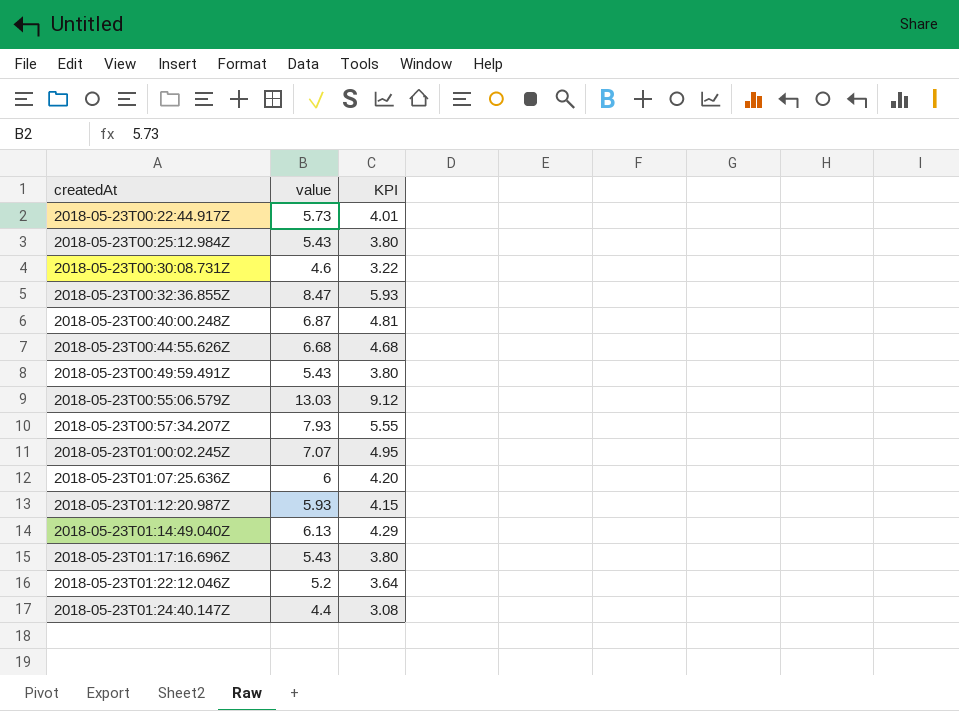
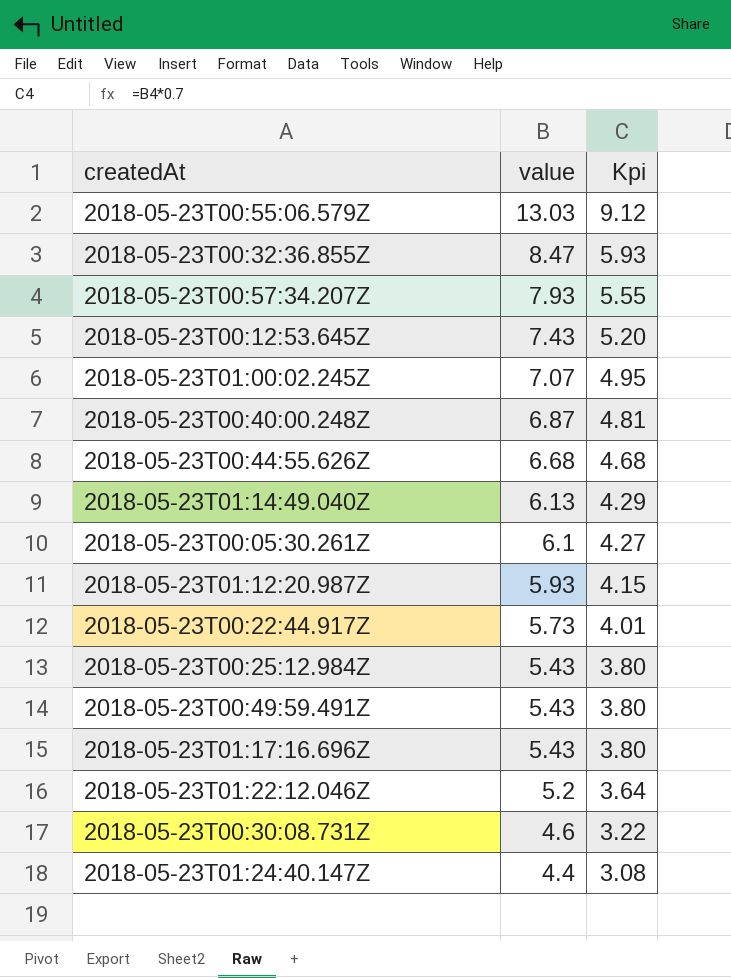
row order: createdAt ascending -> value descending
column name: KPI -> Kpi
row 2018-05-23T01:07:25.636Z: 6 | 4.20 -> none
row 2018-05-23T00:12:53.645Z: none -> 7.43 | 5.20
row 2018-05-23T00:05:30.261Z: none -> 6.1 | 4.27

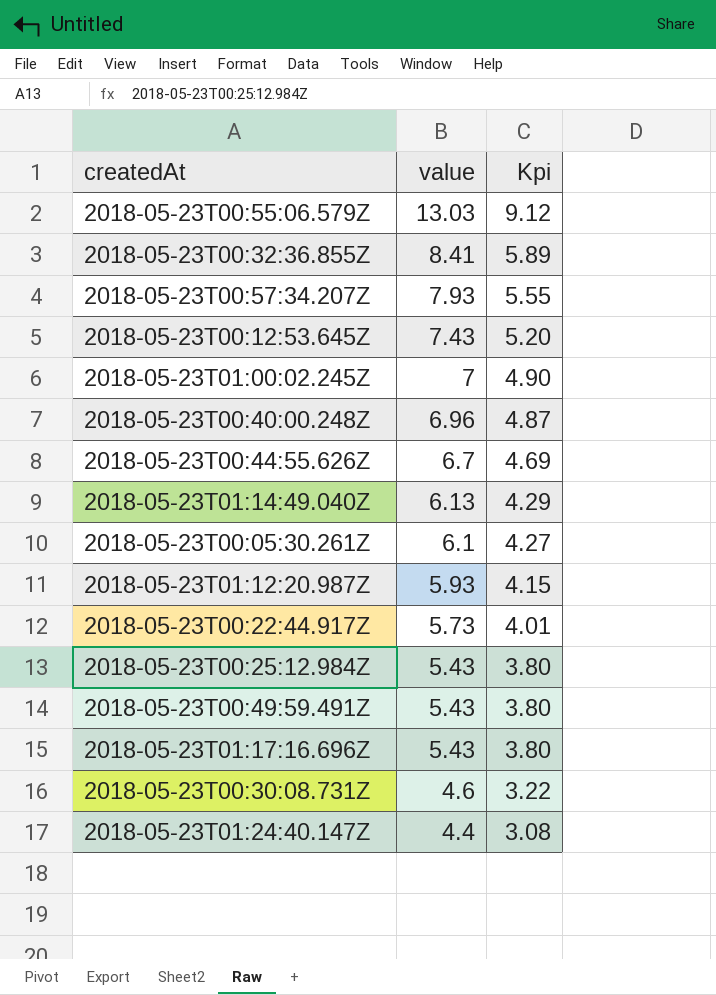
row 2018-05-23T01:22:12.046Z: 5.2 | 3.64 -> none
2018-05-23T00:32:36.855Z | value: 8.47 -> 8.41
2018-05-23T00:32:36.855Z | Kpi: 5.93 -> 5.89
2018-05-23T01:00:02.245Z | value: 7.07 -> 7
2018-05-23T01:00:02.245Z | Kpi: 4.95 -> 4.90
2018-05-23T00:40:00.248Z | value: 6.87 -> 6.96
2018-05-23T00:40:00.248Z | Kpi: 4.81 -> 4.87
2018-05-23T00:44:55.626Z | value: 6.68 -> 6.7
2018-05-23T00:44:55.626Z | Kpi: 4.68 -> 4.69

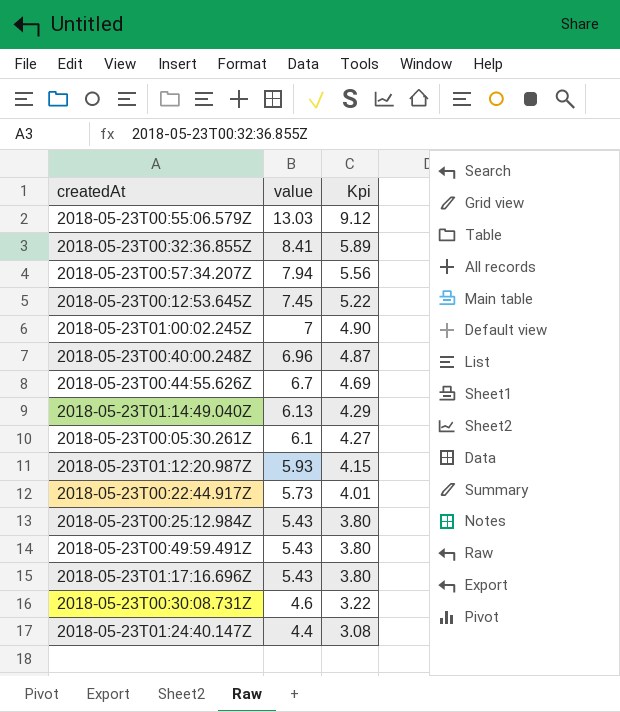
2018-05-23T00:57:34.207Z | value: 7.93 -> 7.94
2018-05-23T00:57:34.207Z | Kpi: 5.55 -> 5.56
2018-05-23T00:12:53.645Z | value: 7.43 -> 7.45
2018-05-23T00:12:53.645Z | Kpi: 5.20 -> 5.22

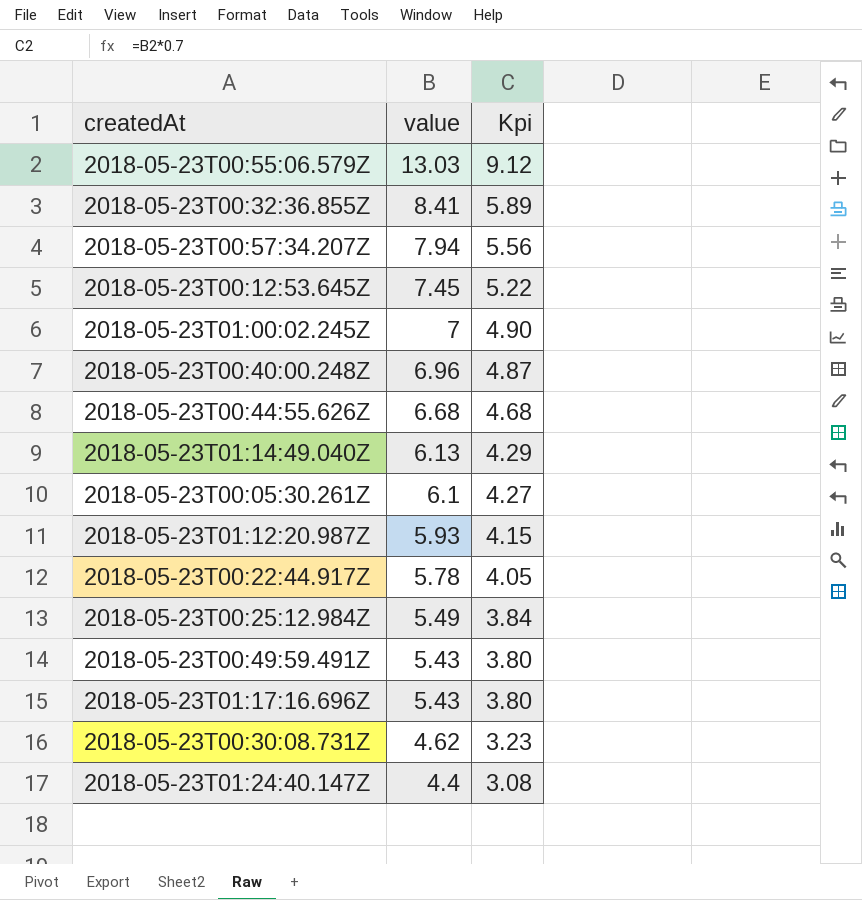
2018-05-23T00:44:55.626Z | value: 6.7 -> 6.68
2018-05-23T00:44:55.626Z | Kpi: 4.69 -> 4.68
2018-05-23T00:22:44.917Z | value: 5.73 -> 5.78
2018-05-23T00:22:44.917Z | Kpi: 4.01 -> 4.05
2018-05-23T00:25:12.984Z | value: 5.43 -> 5.49
2018-05-23T00:25:12.984Z | Kpi: 3.80 -> 3.84
2018-05-23T00:30:08.731Z | value: 4.6 -> 4.62
2018-05-23T00:30:08.731Z | Kpi: 3.22 -> 3.23

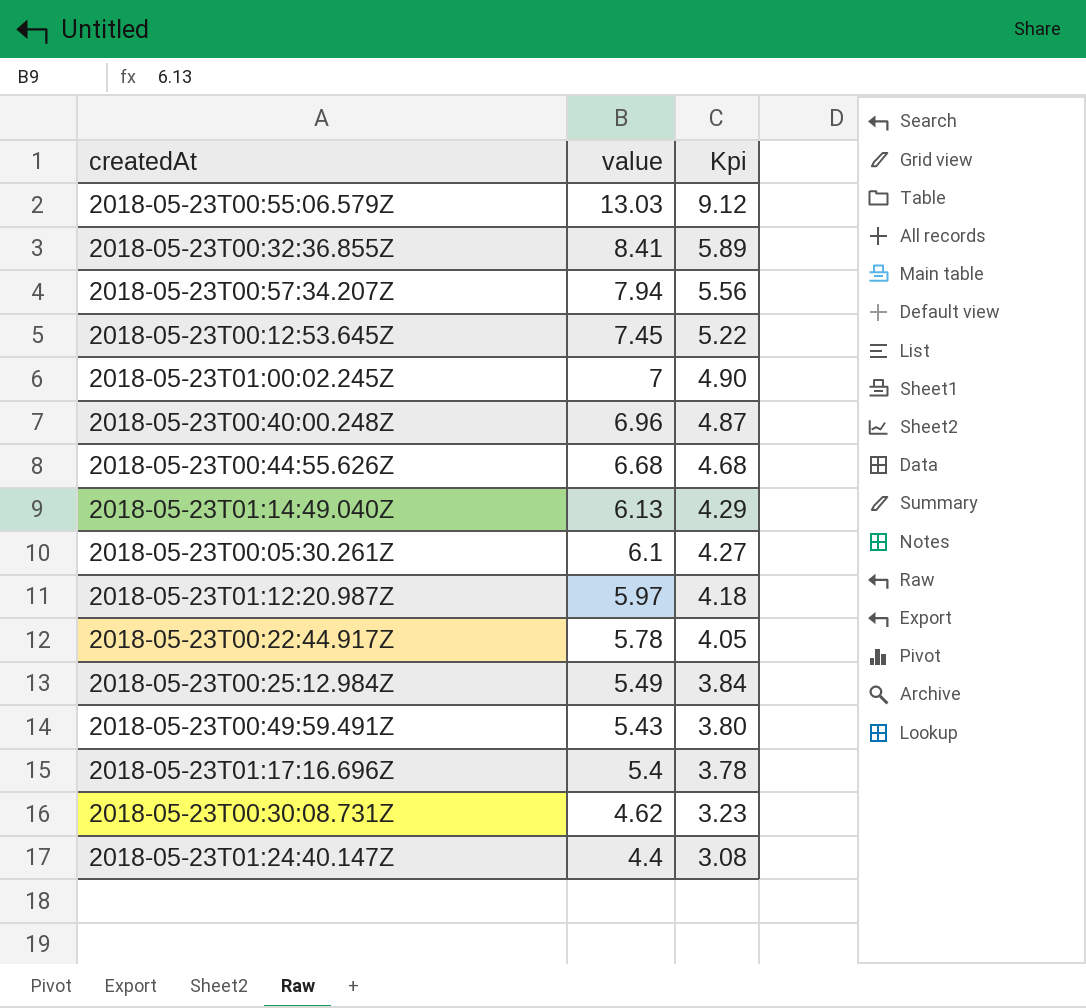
2018-05-23T01:12:20.987Z | value: 5.93 -> 5.97
2018-05-23T01:12:20.987Z | Kpi: 4.15 -> 4.18
2018-05-23T01:17:16.696Z | value: 5.43 -> 5.4
2018-05-23T01:17:16.696Z | Kpi: 3.80 -> 3.78

